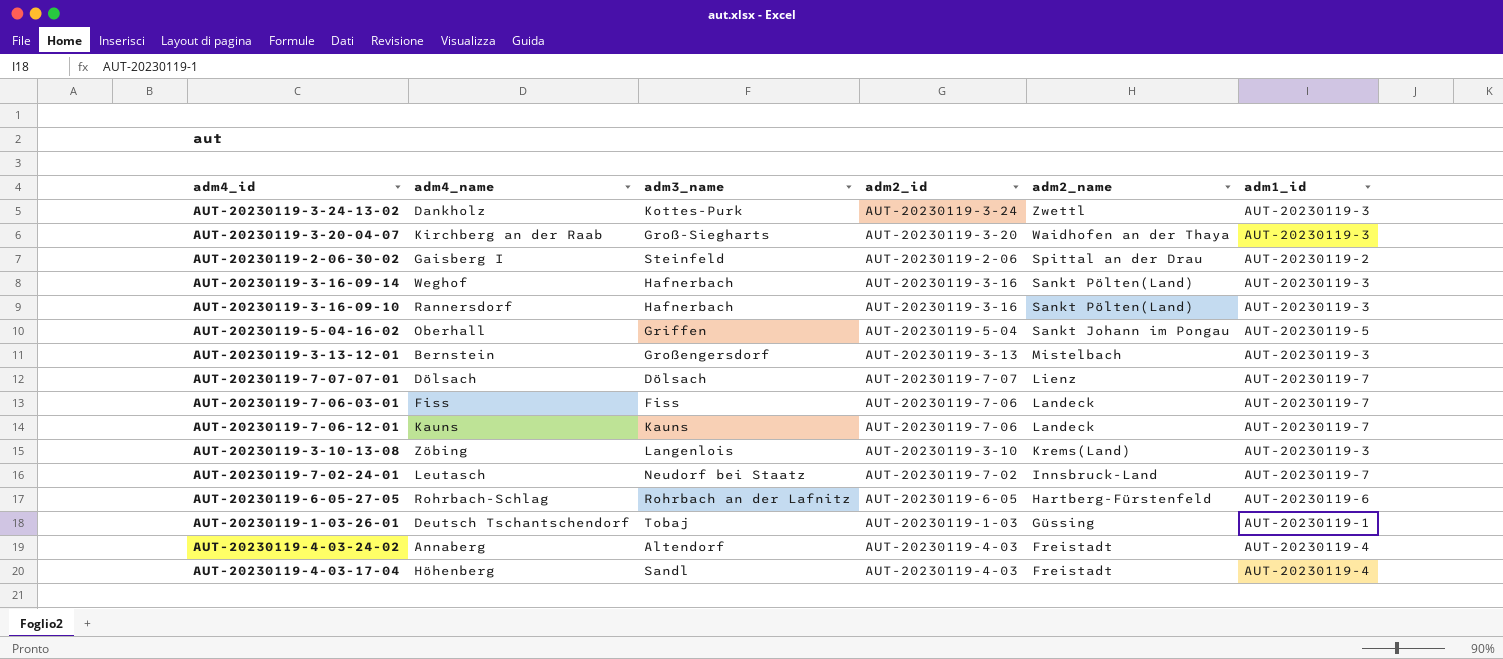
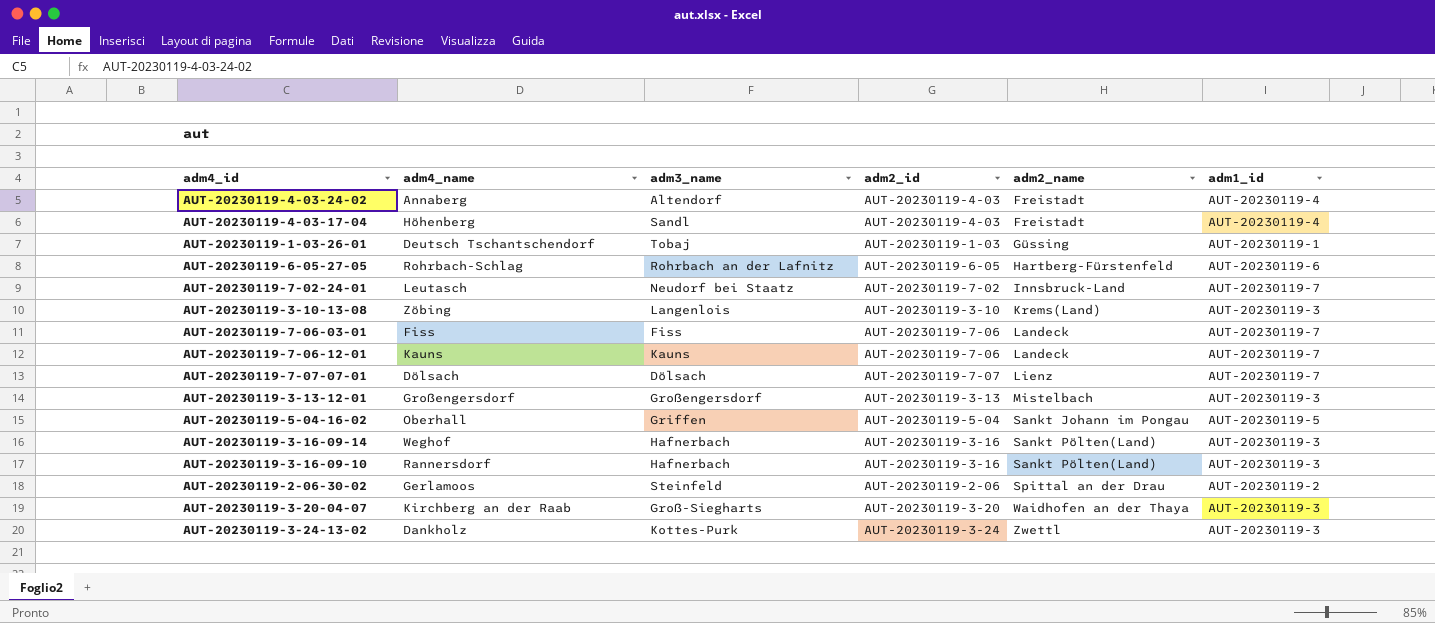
row order: adm2_name descending -> adm2_name ascending
AUT-20230119-3-13-12-01 | adm4_name: Bernstein -> Großengersdorf
AUT-20230119-2-06-30-02 | adm4_name: Gaisberg I -> Gerlamoos

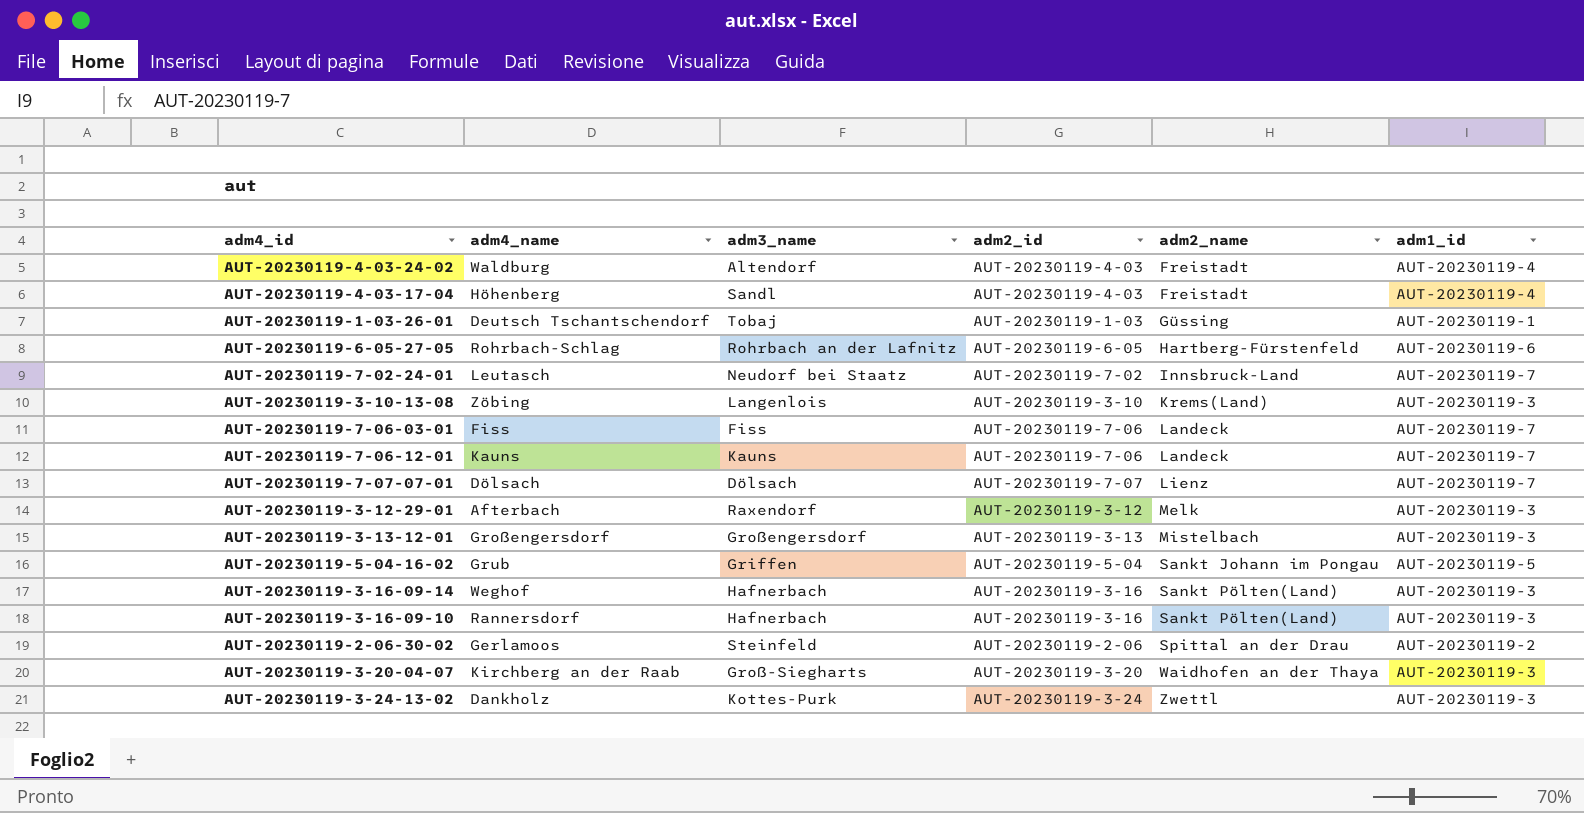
AUT-20230119-4-03-24-02 | adm4_name: Annaberg -> Waldburg
row AUT-20230119-3-12-29-01: none -> Afterbach | Raxendorf | AUT-20230119-3-12 | Melk | AUT-20230119-3
AUT-20230119-5-04-16-02 | adm4_name: Oberhall -> Grub

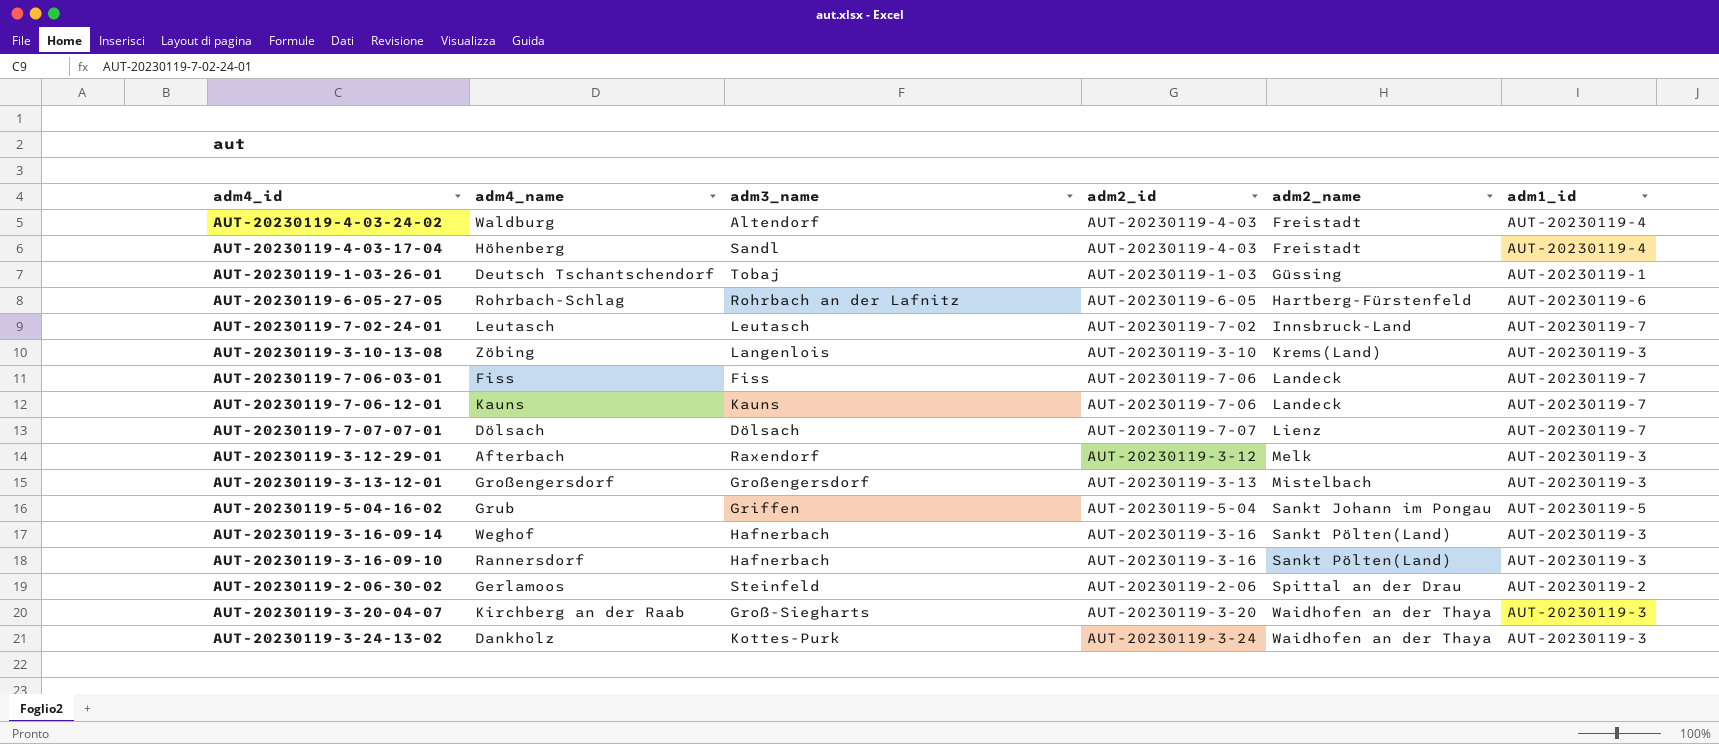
AUT-20230119-7-02-24-01 | adm3_name: Neudorf bei Staatz -> Leutasch
AUT-20230119-3-24-13-02 | adm2_name: Zwettl -> Waidhofen an der Thaya

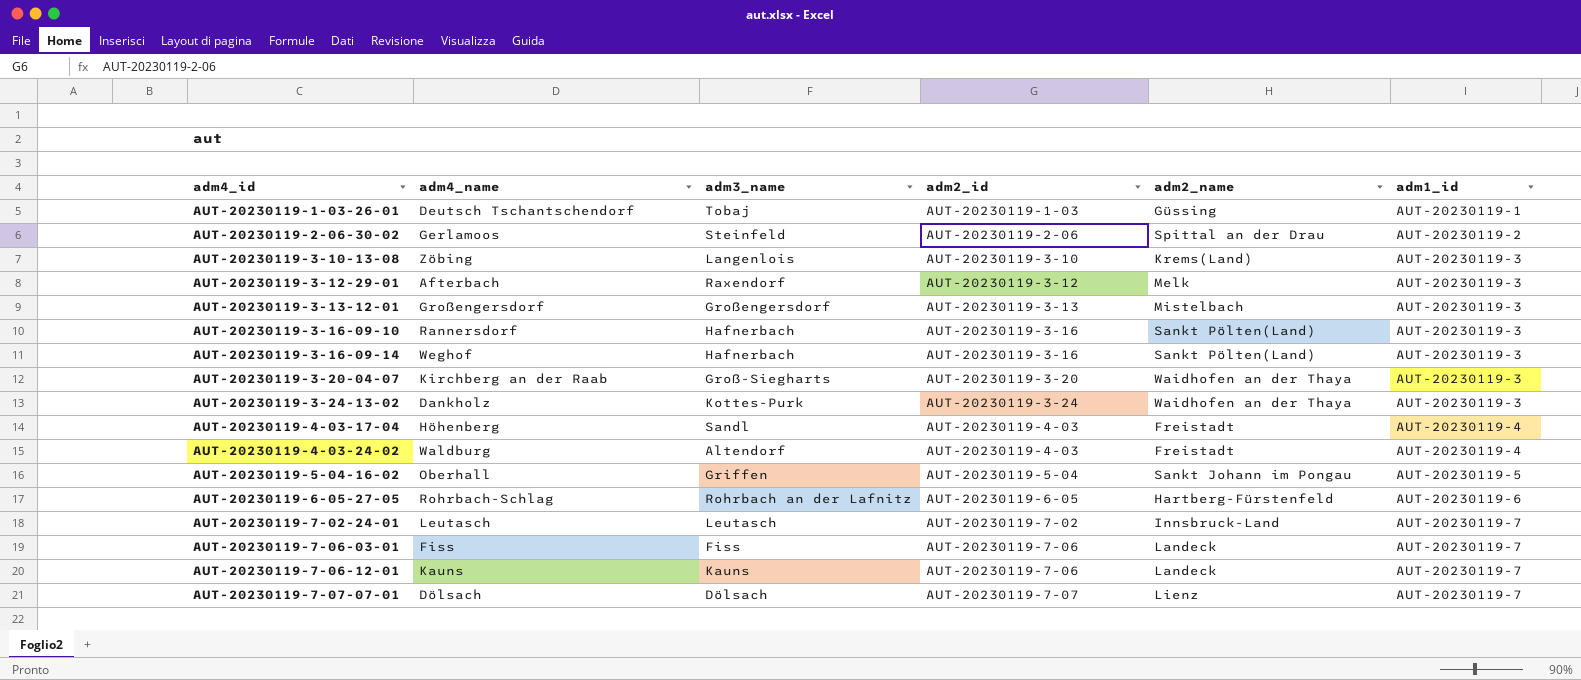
row order: adm2_name ascending -> adm4_id ascending
AUT-20230119-5-04-16-02 | adm4_name: Grub -> Oberhall

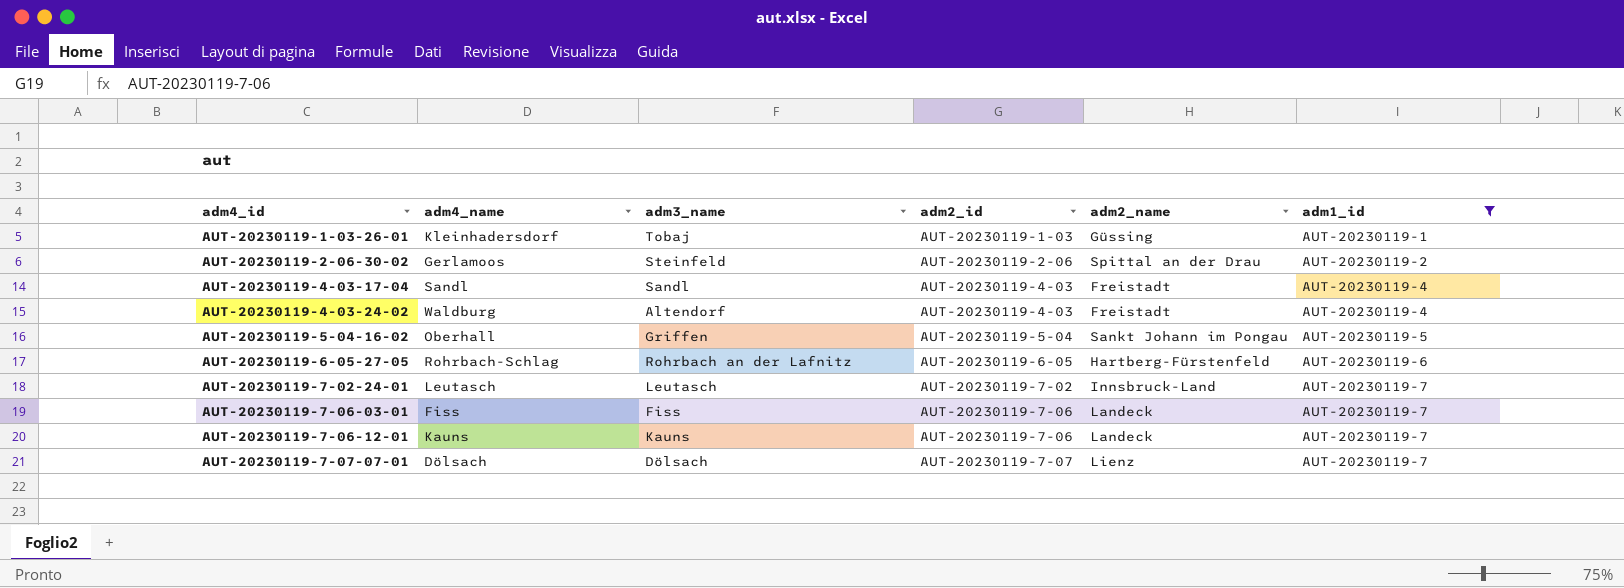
filter: none -> adm1_id != AUT-20230119-3
AUT-20230119-1-03-26-01 | adm4_name: Deutsch Tschantschendorf -> Kleinhadersdorf
AUT-20230119-4-03-17-04 | adm4_name: Höhenberg -> Sandl

